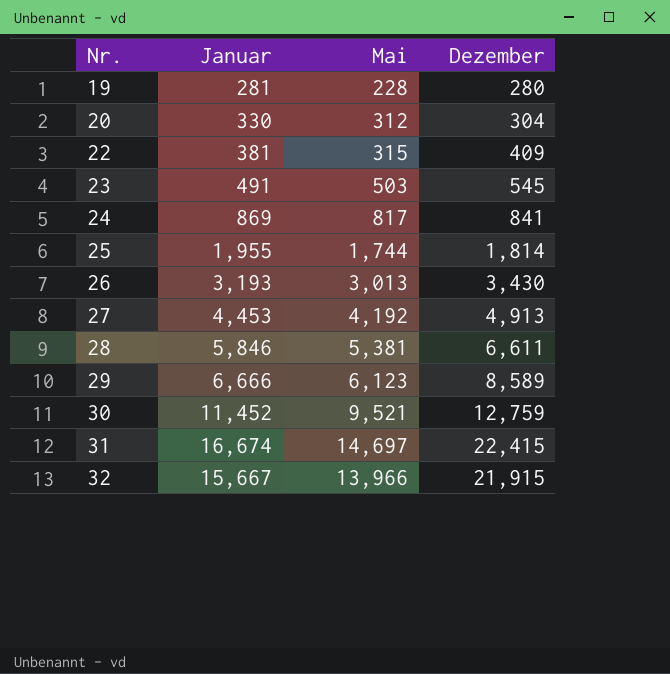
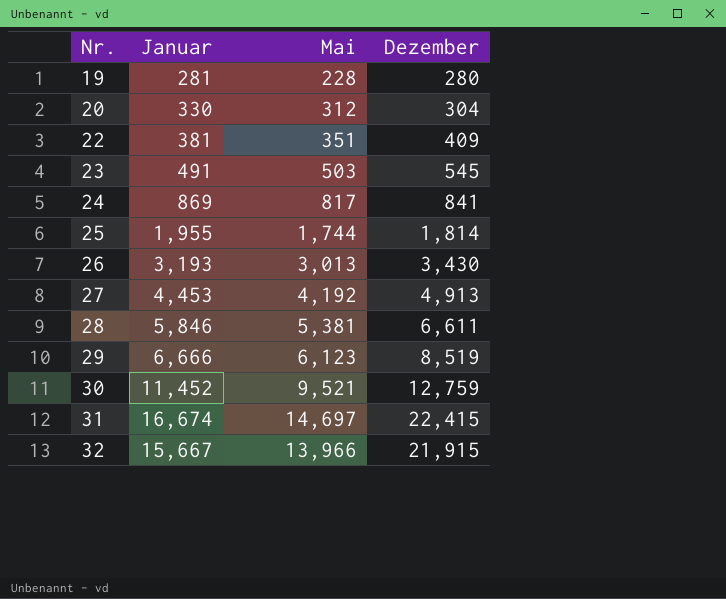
22 | Mai: 315 -> 351
29 | Dezember: 8,589 -> 8,519

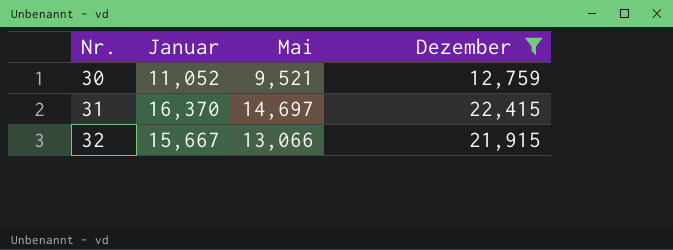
filter: none -> Dezember >= 12,759
30 | Januar: 11,452 -> 11,052
31 | Januar: 16,674 -> 16,370
32 | Mai: 13,966 -> 13,066

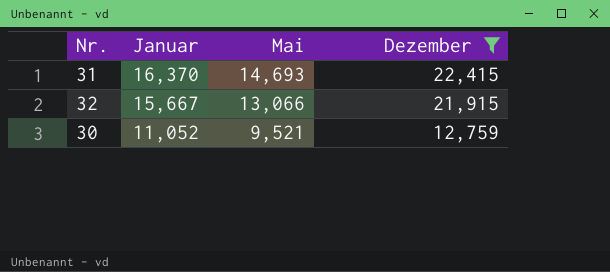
row order: Nr. ascending -> Januar descending
31 | Mai: 14,697 -> 14,693

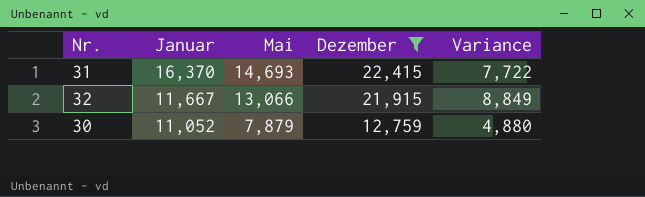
column Variance | formula: none -> [Dezember] - [Mai]
32 | Januar: 15,667 -> 11,667
30 | Mai: 9,521 -> 7,879

